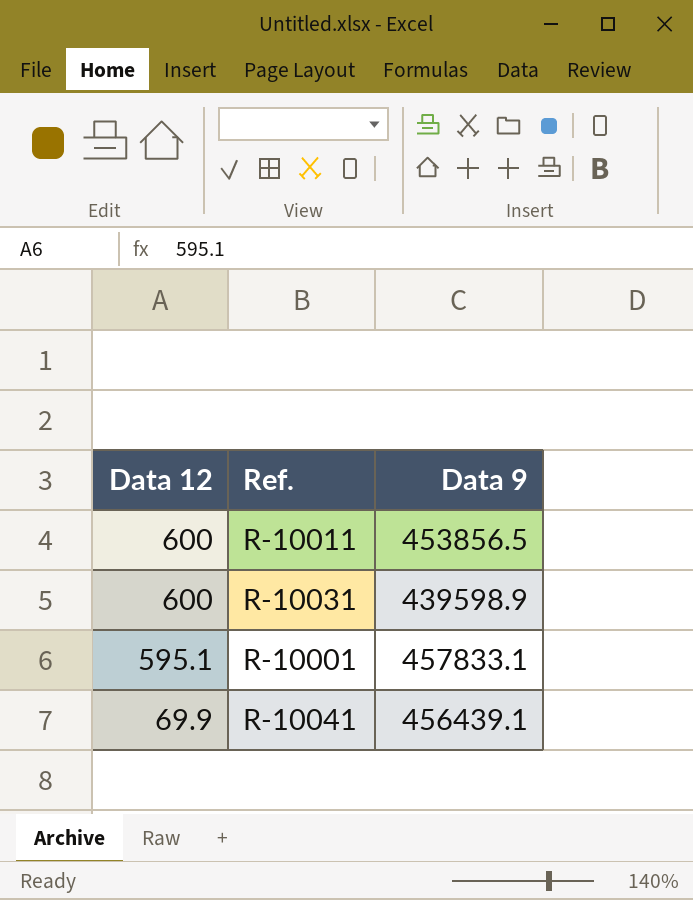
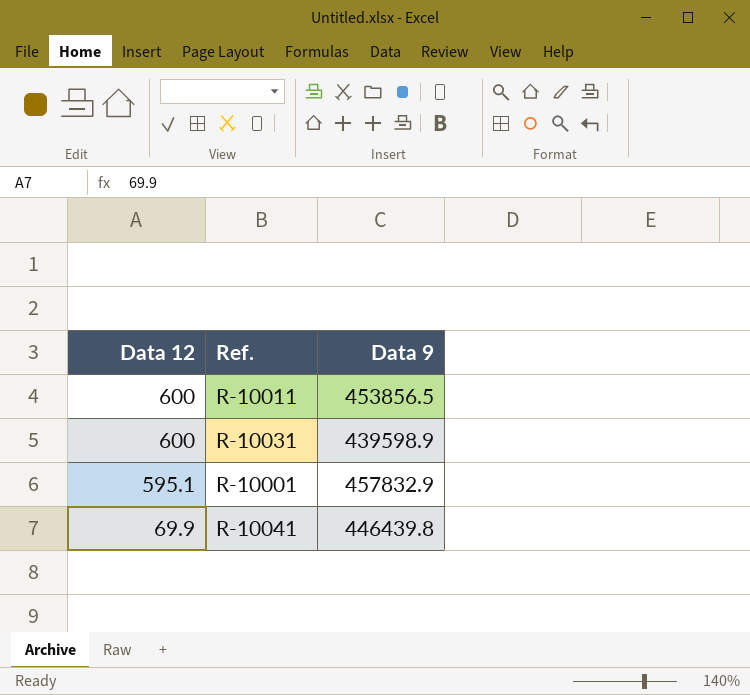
R-10001 | Data 9: 457833.1 -> 457832.9
R-10041 | Data 9: 456439.1 -> 446439.8

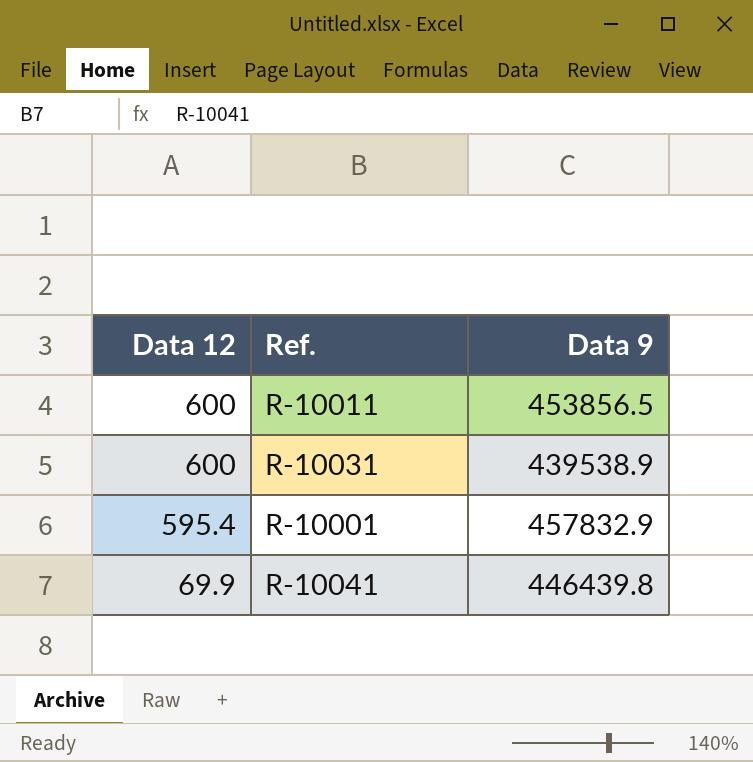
R-10031 | Data 9: 439598.9 -> 439538.9
R-10001 | Data 12: 595.1 -> 595.4

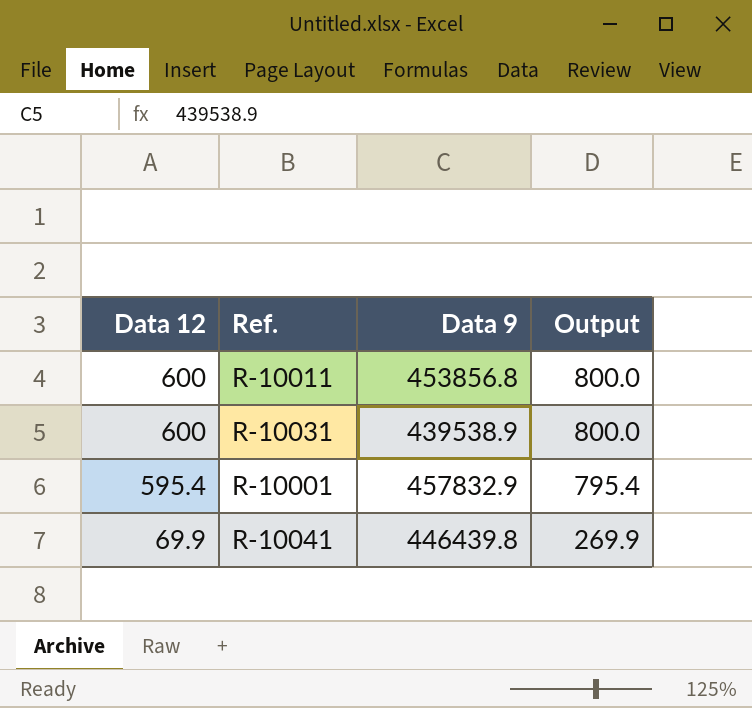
column Output | formula: none -> [Data 12] + 200
R-10011 | Data 9: 453856.5 -> 453856.8

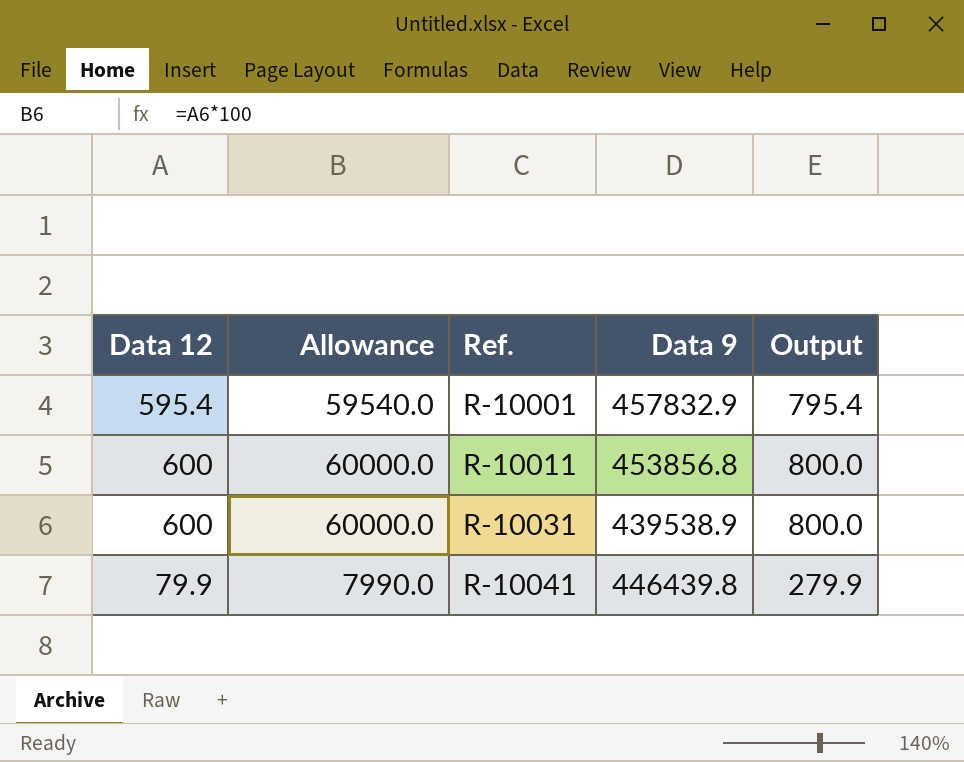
row order: Data 12 descending -> Ref. ascending
column Allowance | formula: none -> [Data 12] * 100
R-10041 | Data 12: 69.9 -> 79.9
R-10041 | Output: 269.9 -> 279.9

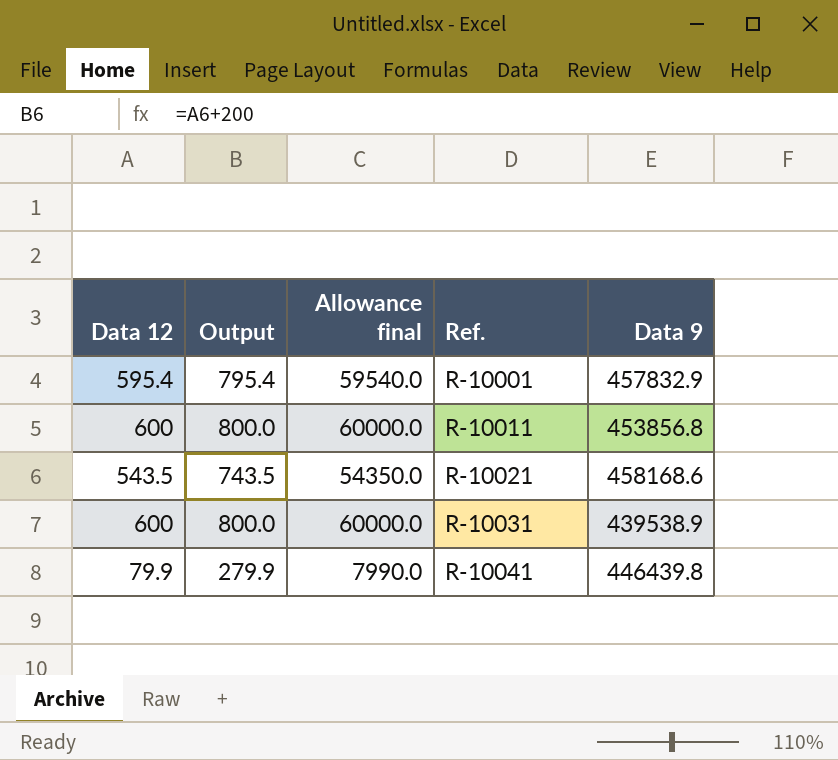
column Output | position: 5 -> 2
column name: Allowance -> Allowance final
row R-10021: none -> 543.5 | 743.5 | 54350.0 | 458168.6

